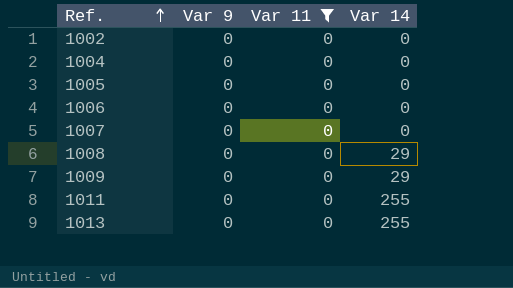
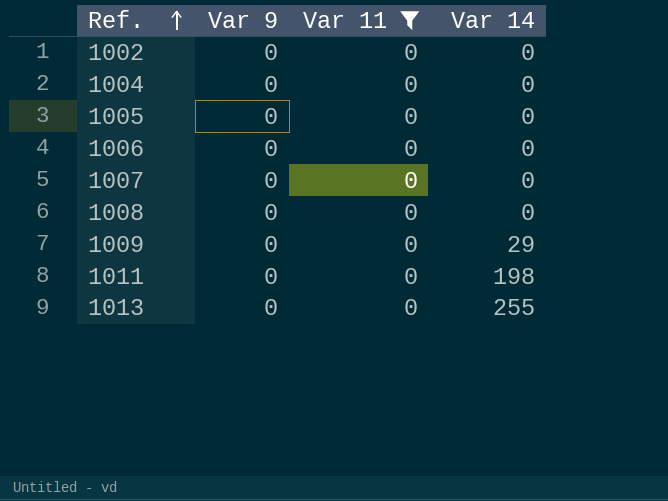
1008 | Var 14: 29 -> 0
1011 | Var 14: 255 -> 198

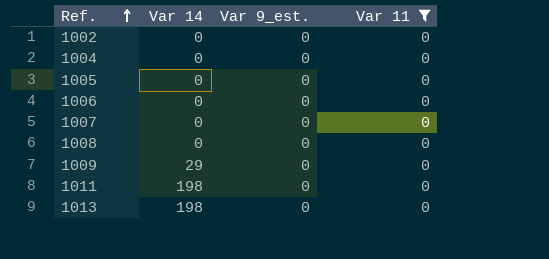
column Var 14 | position: 4 -> 2
column name: Var 9 -> Var 9_est.
1013 | Var 14: 255 -> 198

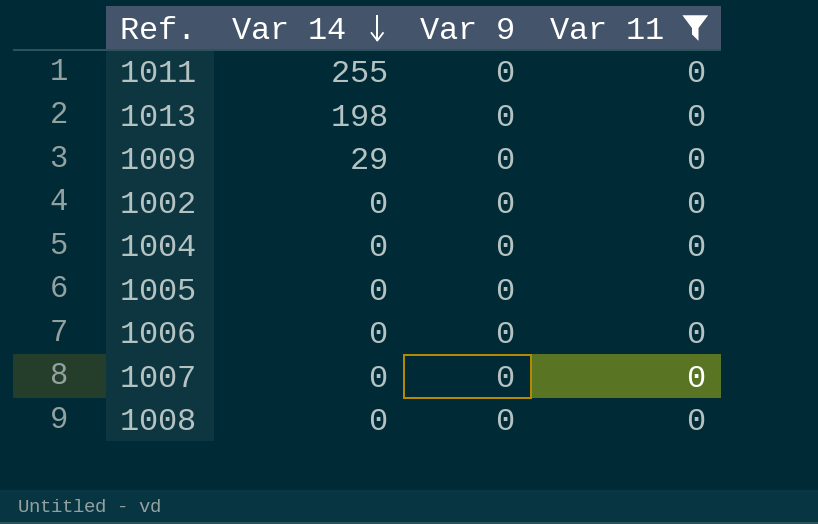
row order: Ref. ascending -> Var 14 descending
column name: Var 9_est. -> Var 9
1011 | Var 14: 198 -> 255

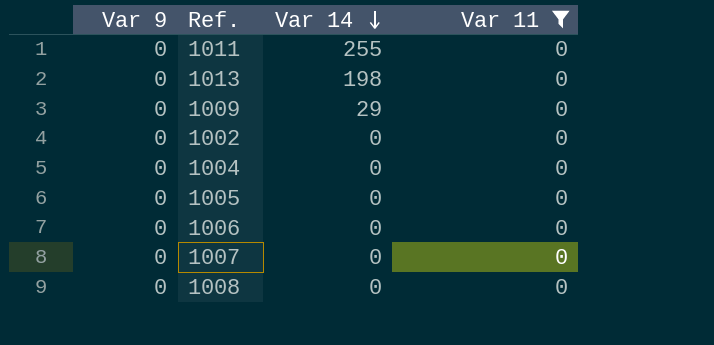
column Var 9 | position: 3 -> 1

